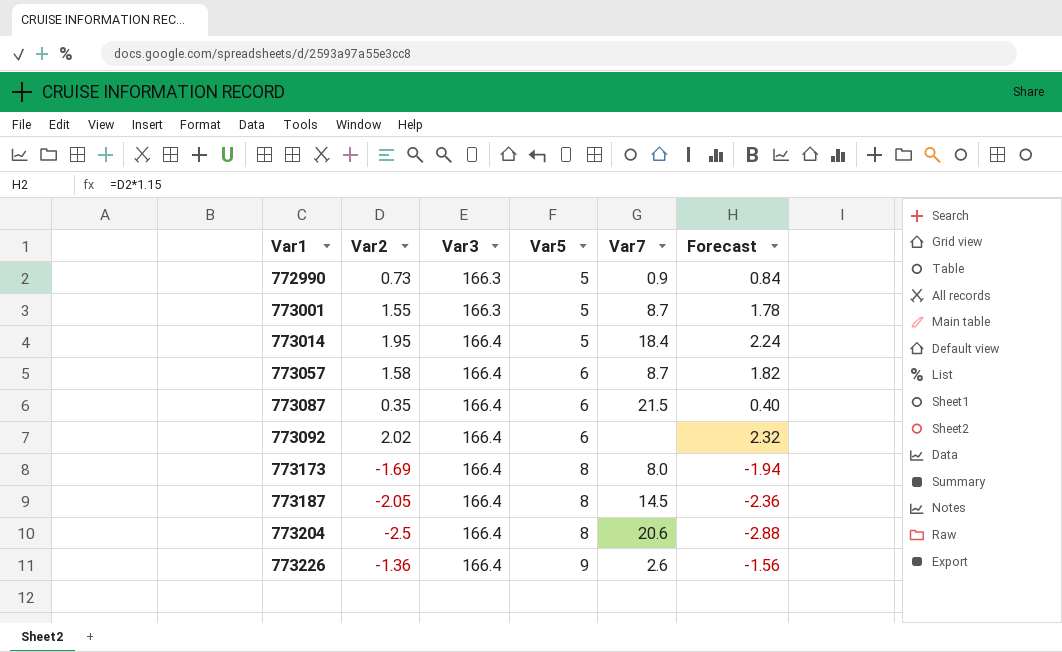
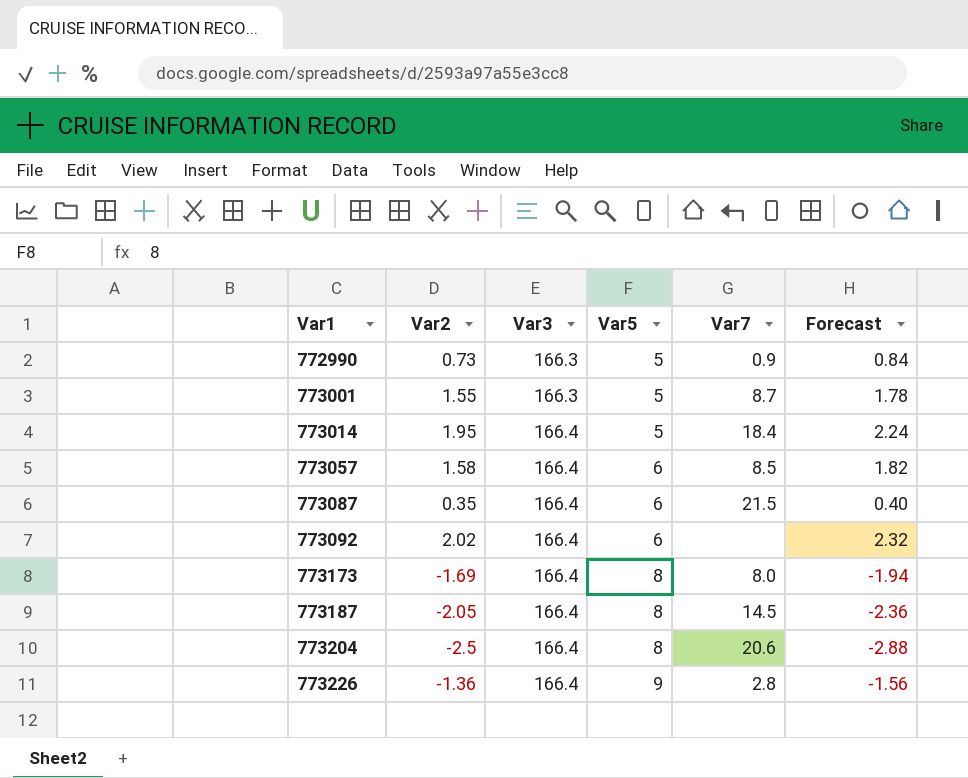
773057 | Var7: 8.7 -> 8.5
773226 | Var7: 2.6 -> 2.8

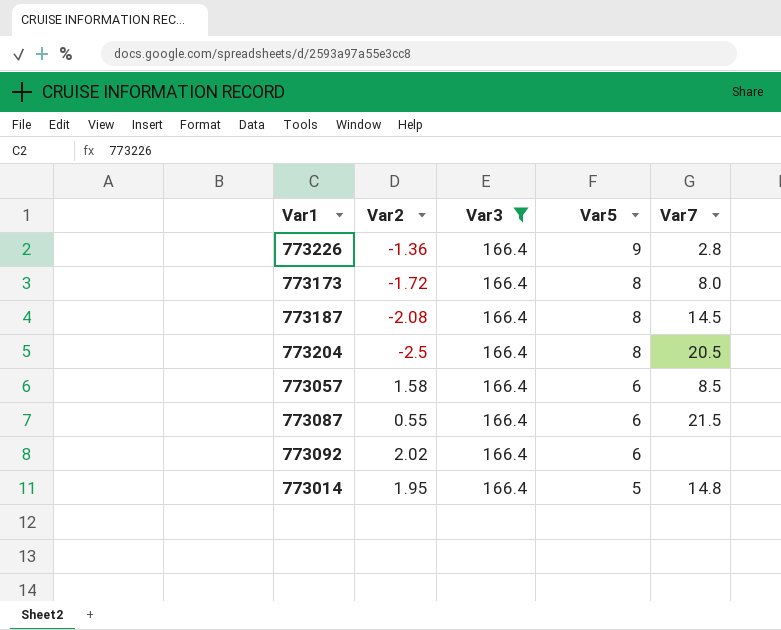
filter: none -> Var3 = 166.4
row order: Var1 ascending -> Var5 descending
column Forecast | formula: [Var2] * 1.15 -> none
773173 | Var2: -1.69 -> -1.72
773187 | Var2: -2.05 -> -2.08
773204 | Var7: 20.6 -> 20.5
773087 | Var2: 0.35 -> 0.55
773014 | Var7: 18.4 -> 14.8

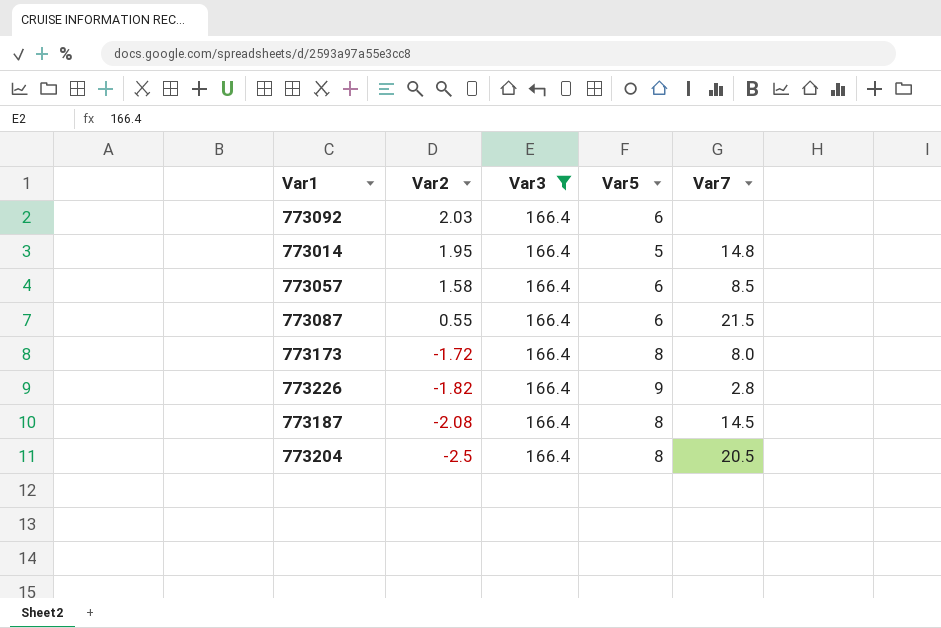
row order: Var5 descending -> Var2 descending
773092 | Var2: 2.02 -> 2.03
773226 | Var2: -1.36 -> -1.82

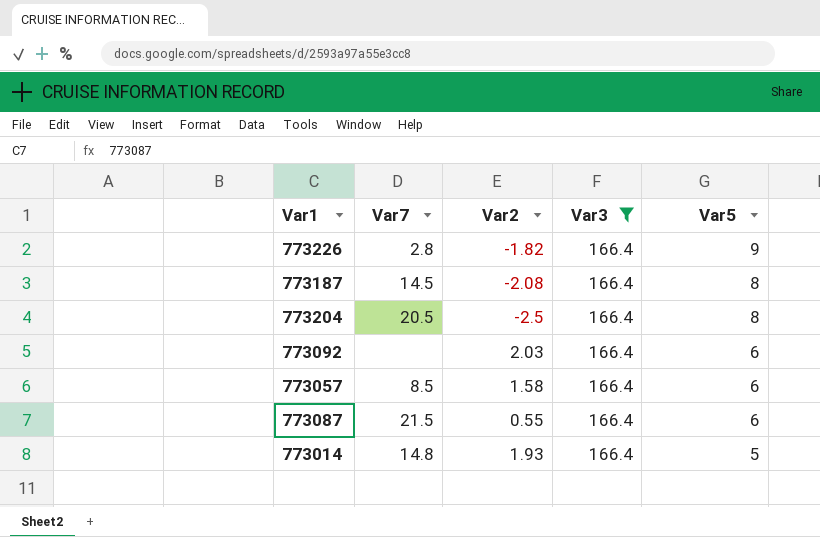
row order: Var2 descending -> Var5 descending
column Var7 | position: 5 -> 2
row 773173: -1.72 | 166.4 | 8 | 8.0 -> none
773014 | Var2: 1.95 -> 1.93

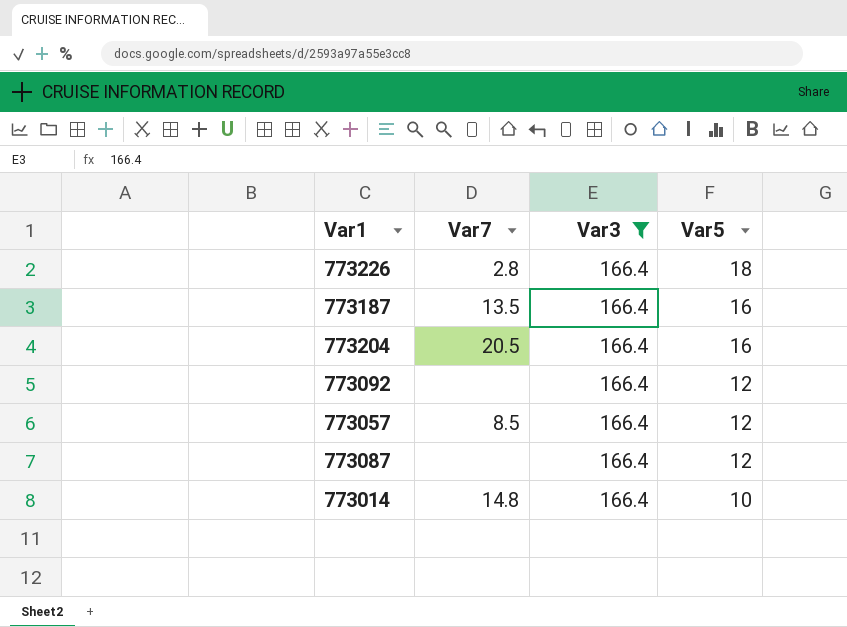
column Var2 | position: 3 -> none
773226 | Var5: 9 -> 18
773187 | Var7: 14.5 -> 13.5
773187 | Var5: 8 -> 16
773204 | Var5: 8 -> 16
773092 | Var5: 6 -> 12
773057 | Var5: 6 -> 12
773087 | Var7: 21.5 -> none
773087 | Var5: 6 -> 12
773014 | Var5: 5 -> 10

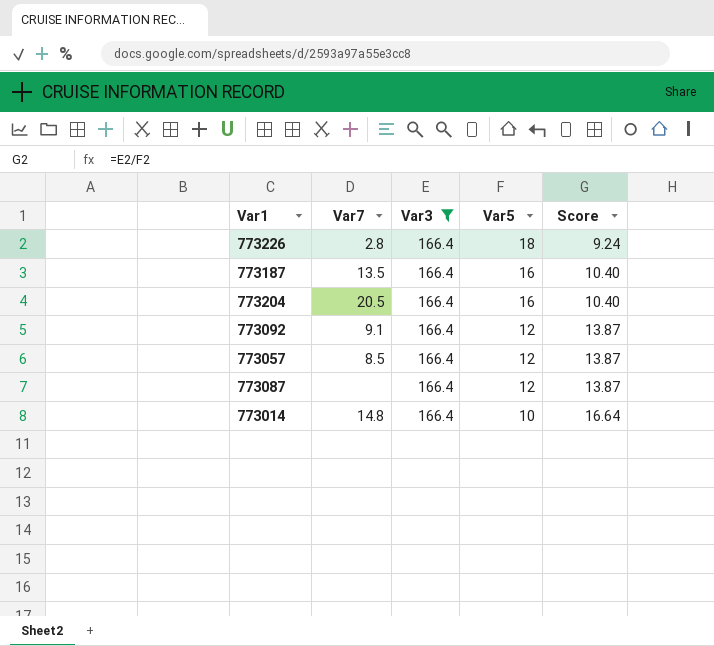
column Score | formula: none -> [Var3] / [Var5]
773092 | Var7: none -> 9.1

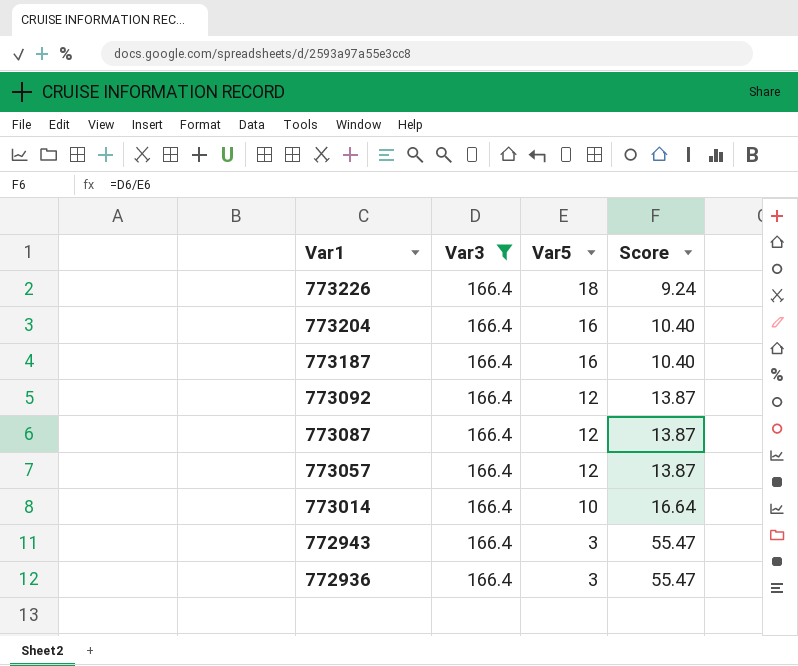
row order: Var5 descending -> Var1 descending
column Var7 | position: 2 -> none
row 772943: none -> 166.4 | 3 | 55.47
row 772936: none -> 166.4 | 3 | 55.47

